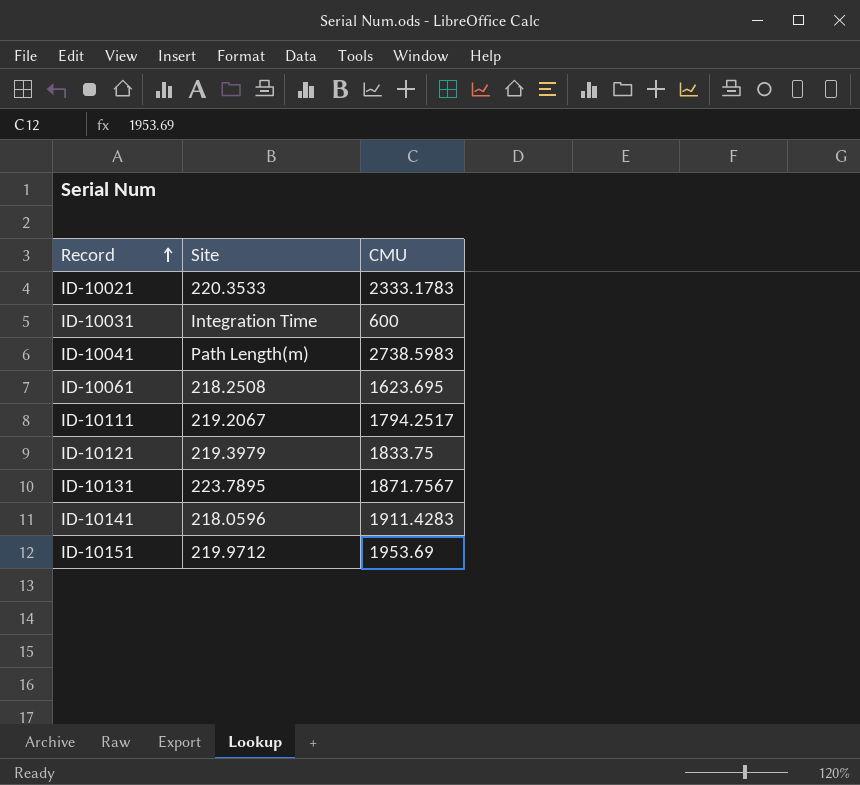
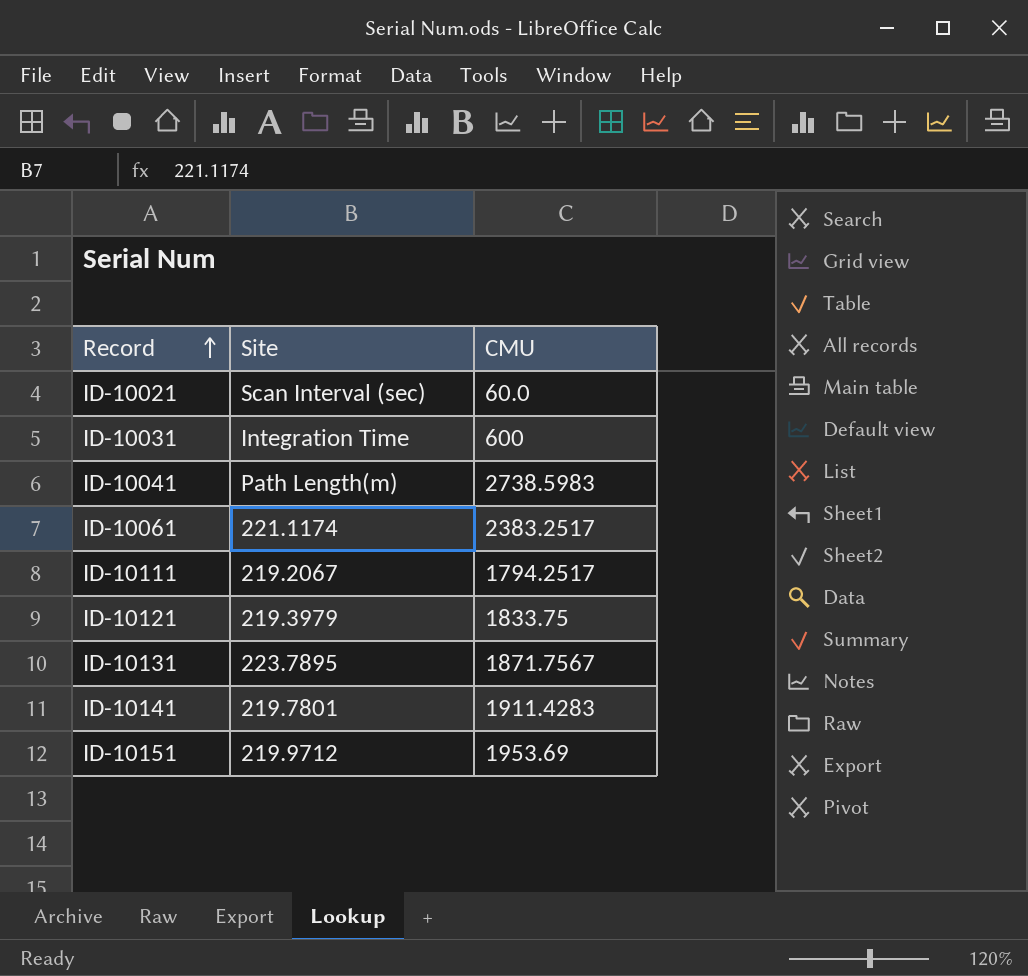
ID-10021 | Site: 220.3533 -> Scan Interval (sec)
ID-10021 | CMU: 2333.1783 -> 60.0
ID-10061 | Site: 218.2508 -> 221.1174
ID-10061 | CMU: 1623.695 -> 2383.2517
ID-10141 | Site: 218.0596 -> 219.7801

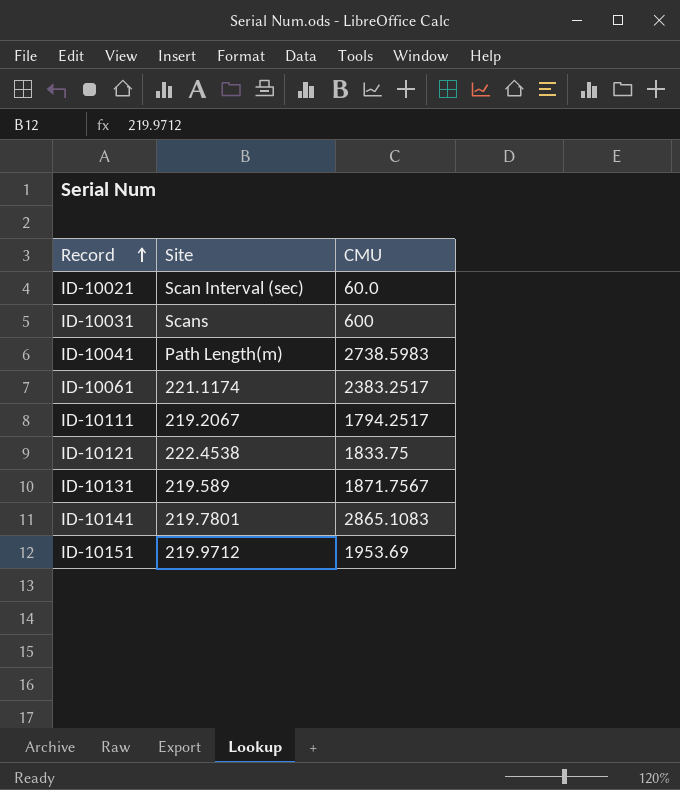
ID-10031 | Site: Integration Time -> Scans
ID-10121 | Site: 219.3979 -> 222.4538
ID-10131 | Site: 223.7895 -> 219.589
ID-10141 | CMU: 1911.4283 -> 2865.1083

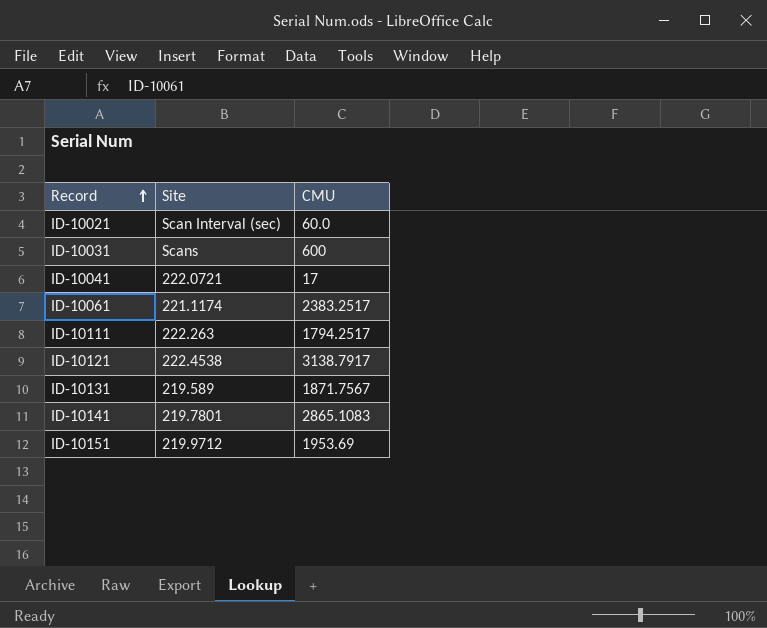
ID-10041 | Site: Path Length(m) -> 222.0721
ID-10041 | CMU: 2738.5983 -> 17
ID-10111 | Site: 219.2067 -> 222.263
ID-10121 | CMU: 1833.75 -> 3138.7917

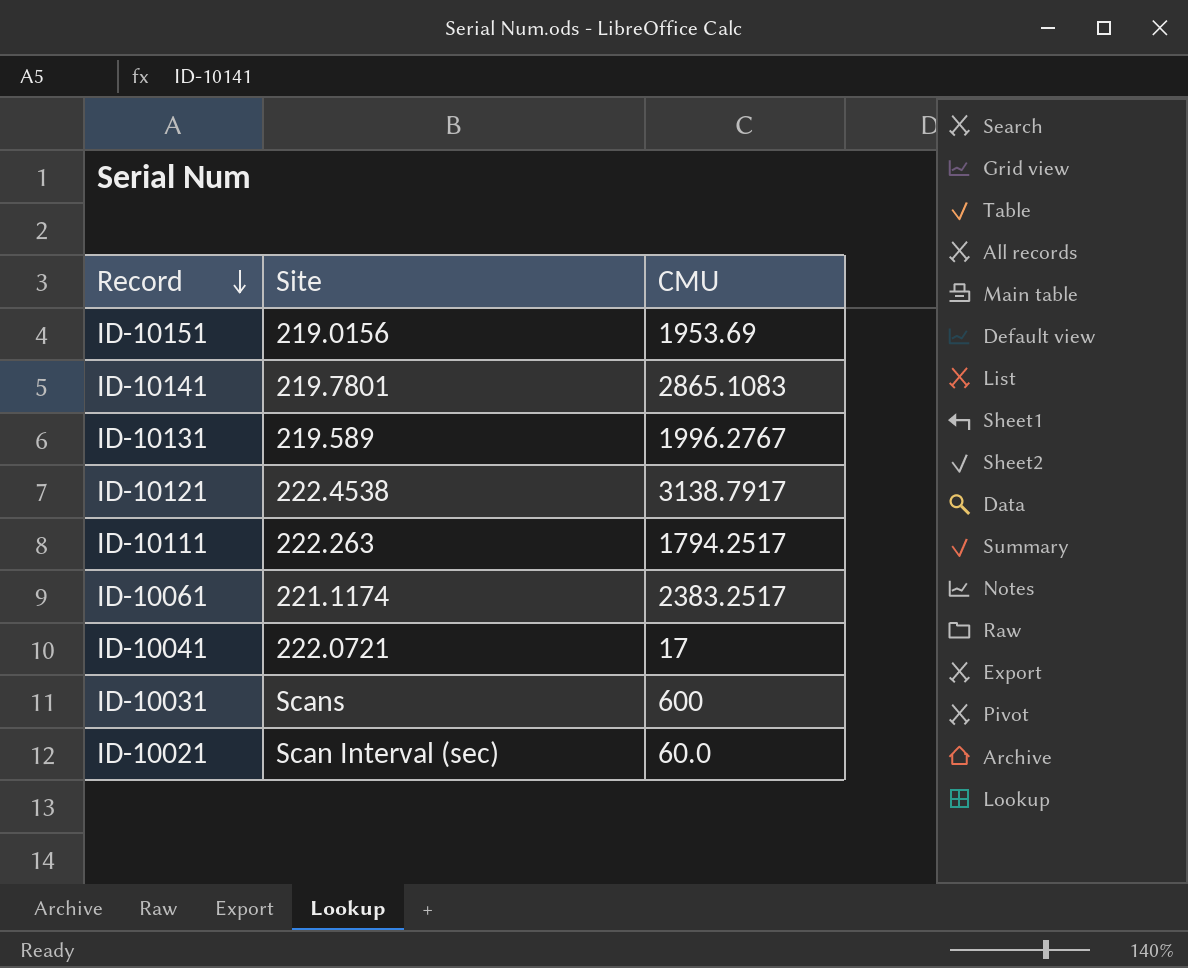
row order: Record ascending -> Record descending
ID-10151 | Site: 219.9712 -> 219.0156
ID-10131 | CMU: 1871.7567 -> 1996.2767

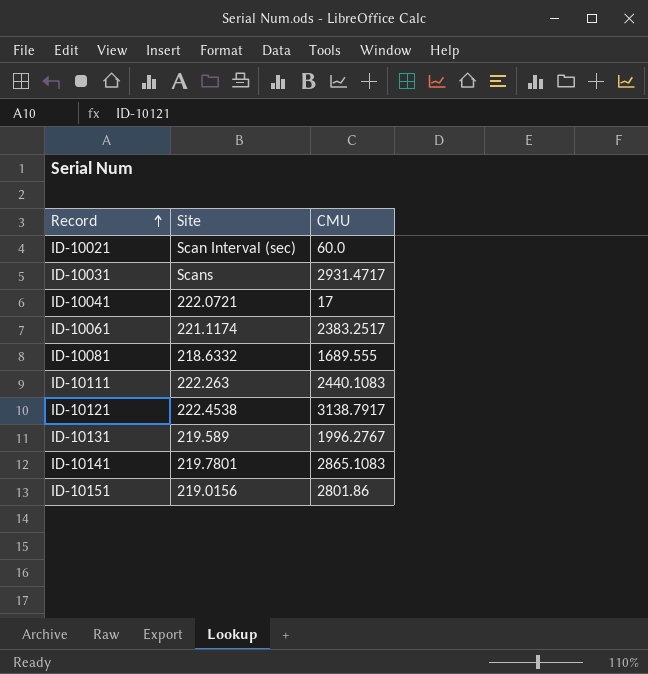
row order: Record descending -> Record ascending
ID-10031 | CMU: 600 -> 2931.4717
row ID-10081: none -> 218.6332 | 1689.555
ID-10111 | CMU: 1794.2517 -> 2440.1083
ID-10151 | CMU: 1953.69 -> 2801.86

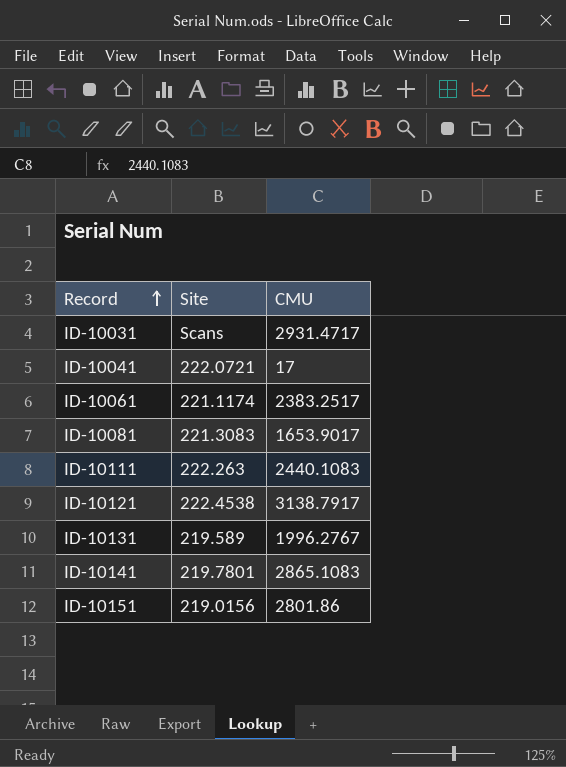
row ID-10021: Scan Interval (sec) | 60.0 -> none
ID-10081 | Site: 218.6332 -> 221.3083
ID-10081 | CMU: 1689.555 -> 1653.9017

